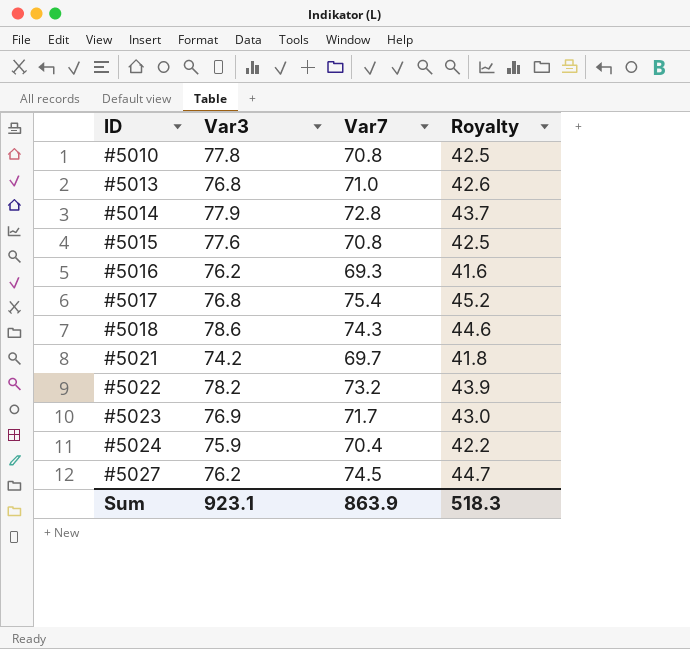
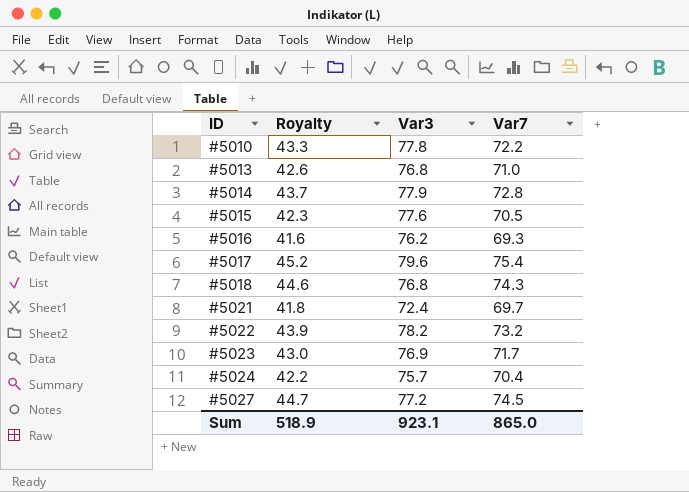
column Royalty | position: 4 -> 2
#5010 | Royalty: 42.5 -> 43.3
#5010 | Var7: 70.8 -> 72.2
#5015 | Royalty: 42.5 -> 42.3
#5015 | Var7: 70.8 -> 70.5
#5017 | Var3: 76.8 -> 79.6
#5018 | Var3: 78.6 -> 76.8
#5021 | Var3: 74.2 -> 72.4
#5024 | Var3: 75.9 -> 75.7
#5027 | Var3: 76.2 -> 77.2
Sum | Royalty: 518.3 -> 518.9
Sum | Var7: 863.9 -> 865.0

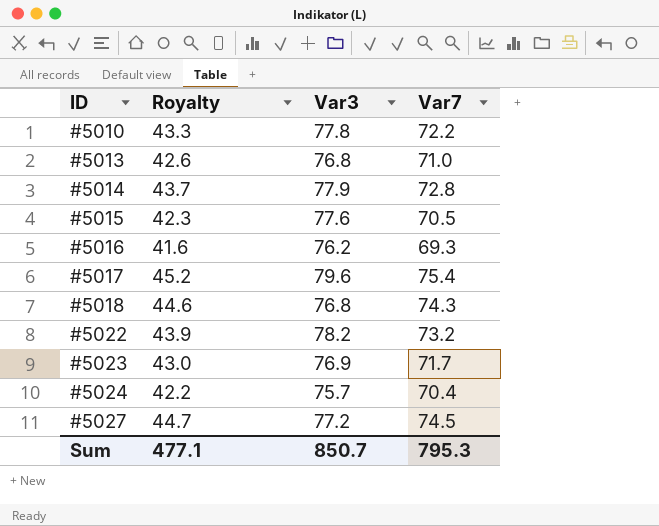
row #5021: 41.8 | 72.4 | 69.7 -> none
Sum | Royalty: 518.9 -> 477.1
Sum | Var3: 923.1 -> 850.7
Sum | Var7: 865.0 -> 795.3

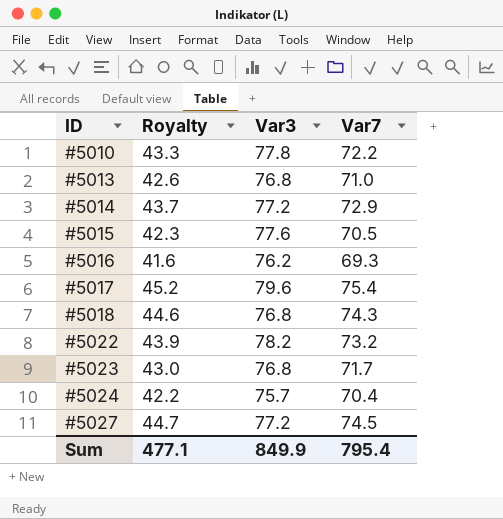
#5014 | Var3: 77.9 -> 77.2
#5014 | Var7: 72.8 -> 72.9
#5023 | Var3: 76.9 -> 76.8
Sum | Var3: 850.7 -> 849.9
Sum | Var7: 795.3 -> 795.4

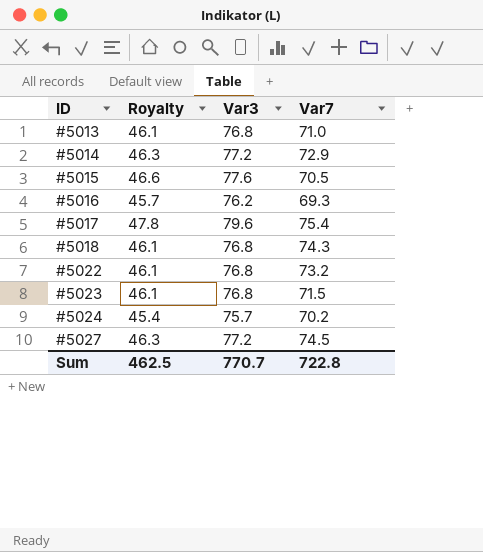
column Royalty | formula: [Var7] * 0.6 -> [Var3] * 0.6
row #5010: 43.3 | 77.8 | 72.2 -> none
#5022 | Var3: 78.2 -> 76.8
#5023 | Var7: 71.7 -> 71.5
#5024 | Var7: 70.4 -> 70.2
Sum | Royalty: 477.1 -> 462.5
Sum | Var3: 849.9 -> 770.7
Sum | Var7: 795.4 -> 722.8

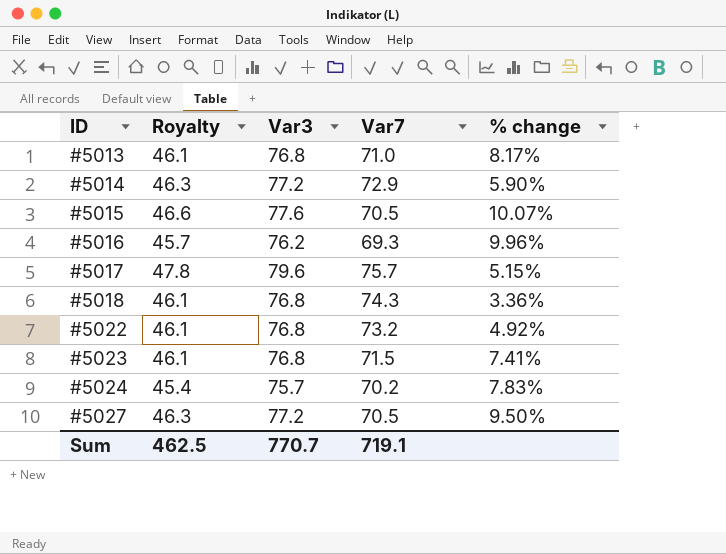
column % change | formula: none -> ([Var3] - [Var7]) / [Var7]
#5017 | Var7: 75.4 -> 75.7
#5027 | Var7: 74.5 -> 70.5
Sum | Var7: 722.8 -> 719.1

